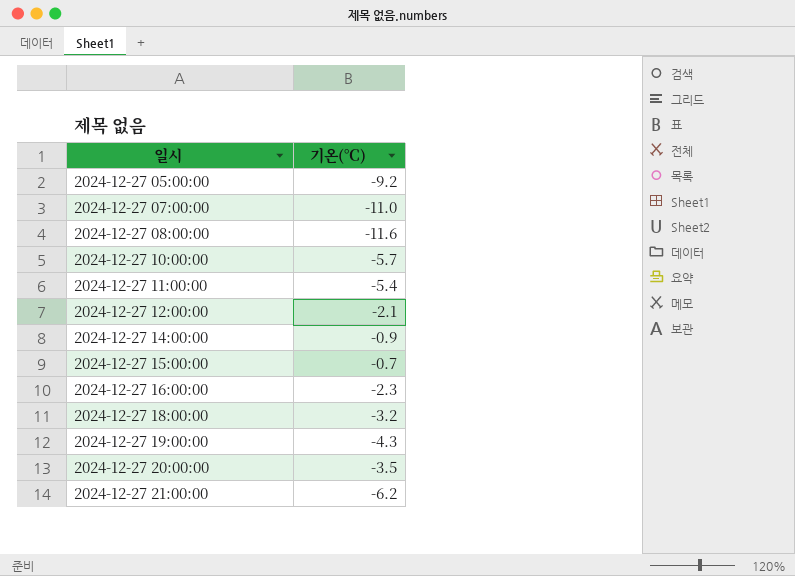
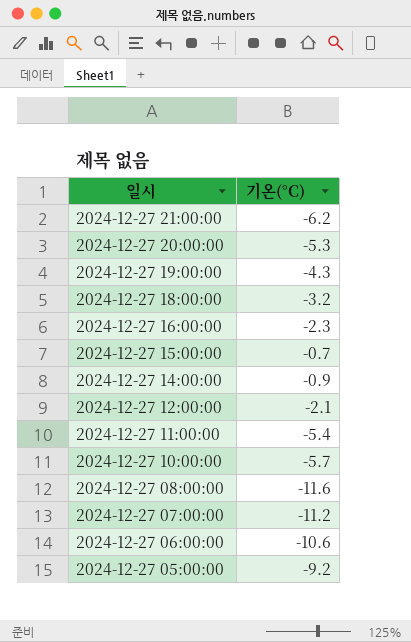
row order: 일시 ascending -> 일시 descending
2024-12-27 20:00:00 | 기온(°C): -3.5 -> -5.3
2024-12-27 07:00:00 | 기온(°C): -11.0 -> -11.2
row 2024-12-27 06:00:00: none -> -10.6

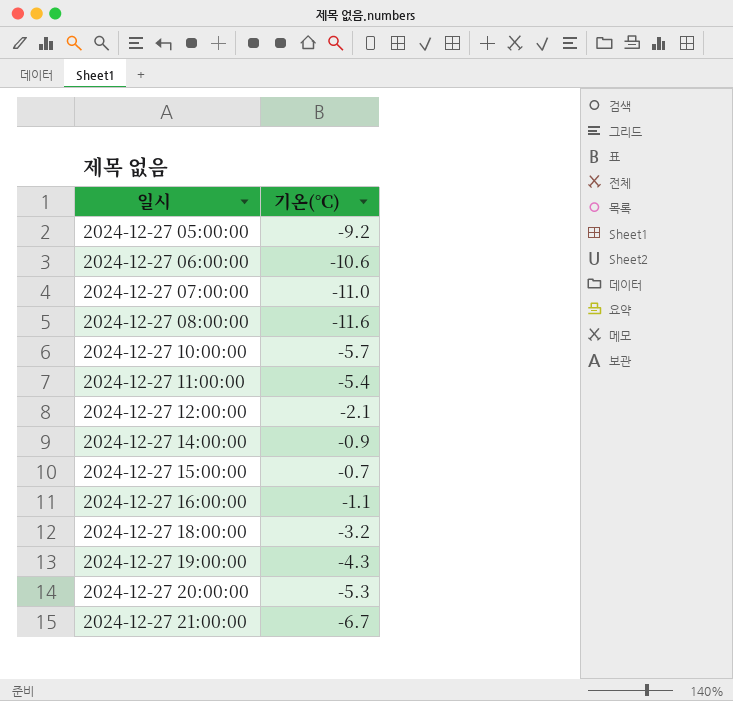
row order: 일시 descending -> 일시 ascending
2024-12-27 07:00:00 | 기온(°C): -11.2 -> -11.0
2024-12-27 16:00:00 | 기온(°C): -2.3 -> -1.1
2024-12-27 21:00:00 | 기온(°C): -6.2 -> -6.7

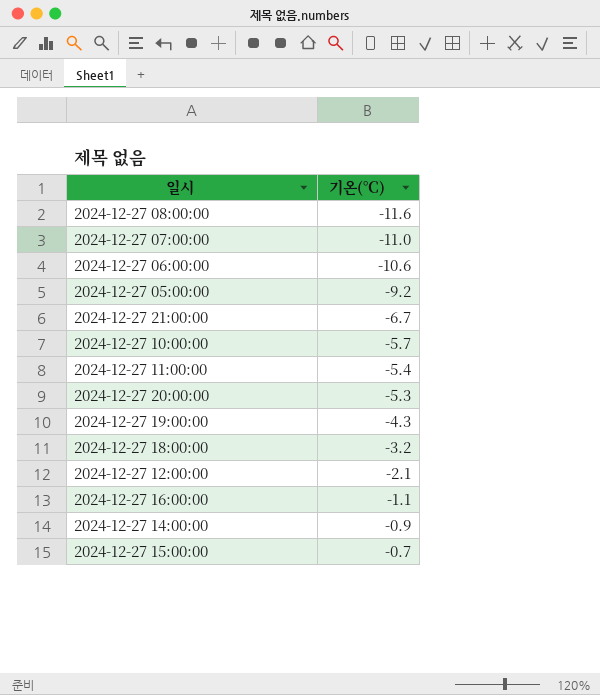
row order: 일시 ascending -> 기온(°C) ascending

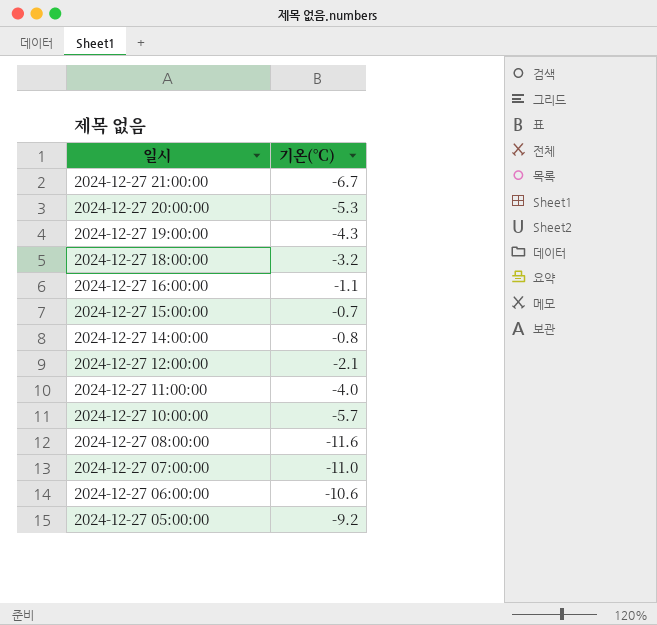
row order: 기온(°C) ascending -> 일시 descending
2024-12-27 14:00:00 | 기온(°C): -0.9 -> -0.8
2024-12-27 11:00:00 | 기온(°C): -5.4 -> -4.0

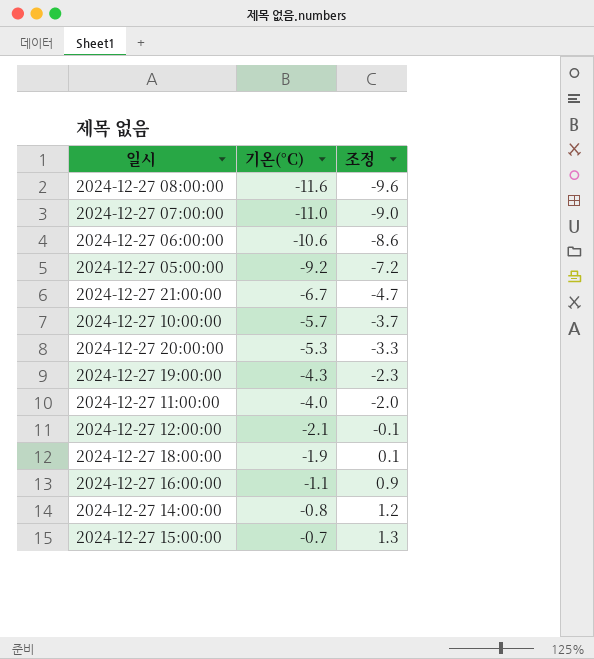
row order: 일시 descending -> 기온(°C) ascending
column 조정 | formula: none -> [기온(°C)] + 2
2024-12-27 18:00:00 | 기온(°C): -3.2 -> -1.9

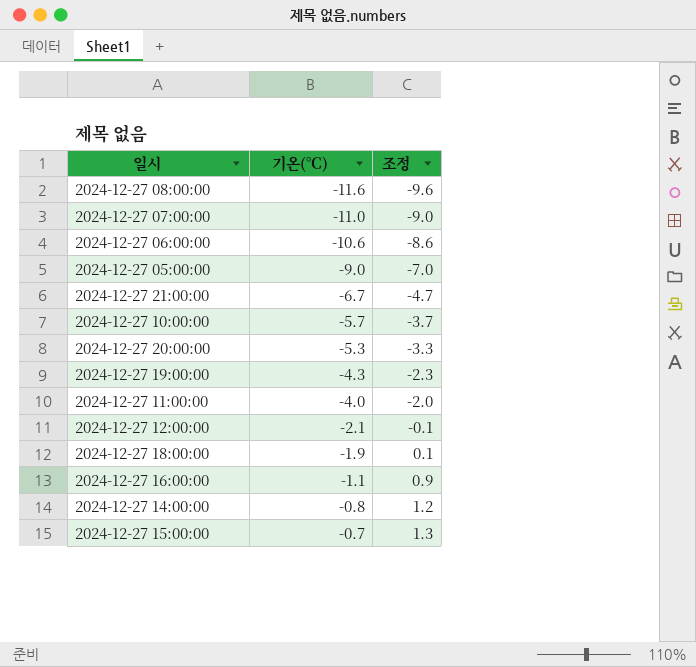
2024-12-27 05:00:00 | 기온(°C): -9.2 -> -9.0
2024-12-27 05:00:00 | 조정: -7.2 -> -7.0

